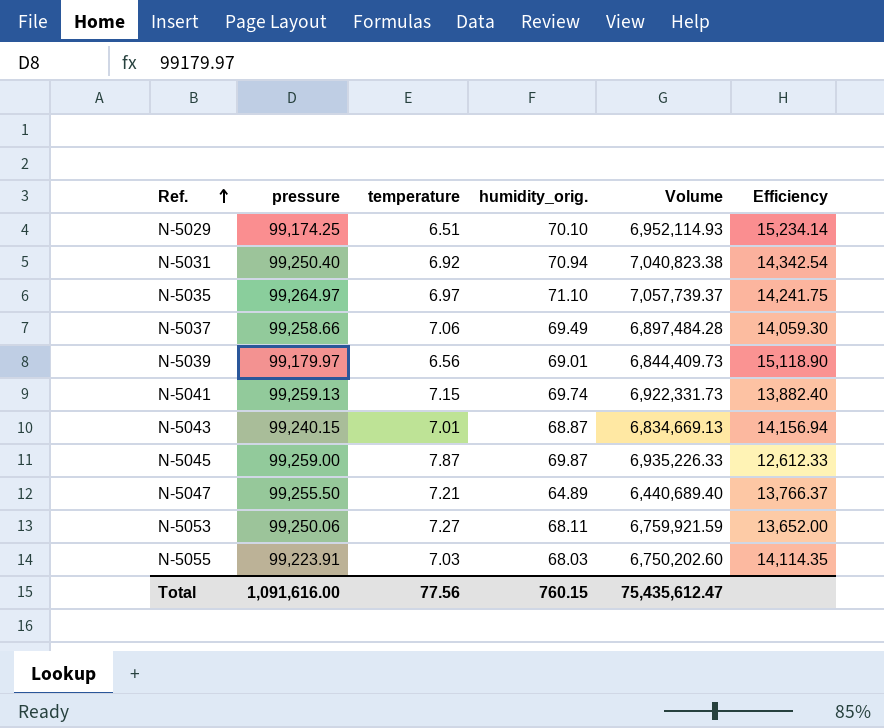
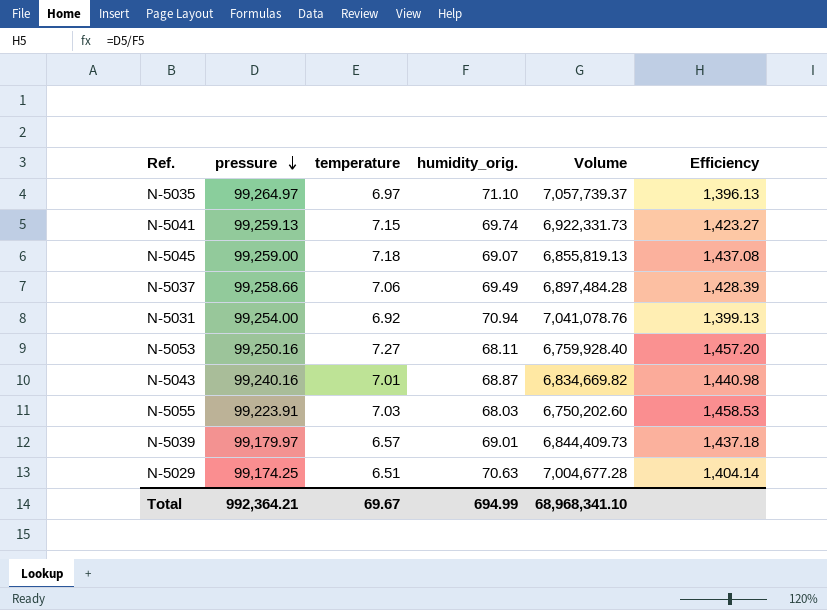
row order: Ref. ascending -> pressure descending
column Efficiency | formula: [pressure] / [temperature] -> [pressure] / [humidity_orig.]
row N-5047: 99,255.50 | 7.21 | 64.89 | 6,440,689.40 | 13,766.37 -> none
N-5045 | temperature: 7.87 -> 7.18
N-5045 | humidity_orig.: 69.87 -> 69.07
N-5045 | Volume: 6,935,226.33 -> 6,855,819.13
N-5031 | pressure: 99,250.40 -> 99,254.00
N-5031 | Volume: 7,040,823.38 -> 7,041,078.76
N-5053 | pressure: 99,250.06 -> 99,250.16
N-5053 | Volume: 6,759,921.59 -> 6,759,928.40
N-5043 | pressure: 99,240.15 -> 99,240.16
N-5043 | Volume: 6,834,669.13 -> 6,834,669.82
N-5039 | temperature: 6.56 -> 6.57
N-5029 | humidity_orig.: 70.10 -> 70.63
N-5029 | Volume: 6,952,114.93 -> 7,004,677.28
Total | pressure: 1,091,616.00 -> 992,364.21
Total | temperature: 77.56 -> 69.67
Total | humidity_orig.: 760.15 -> 694.99
Total | Volume: 75,435,612.47 -> 68,968,341.10

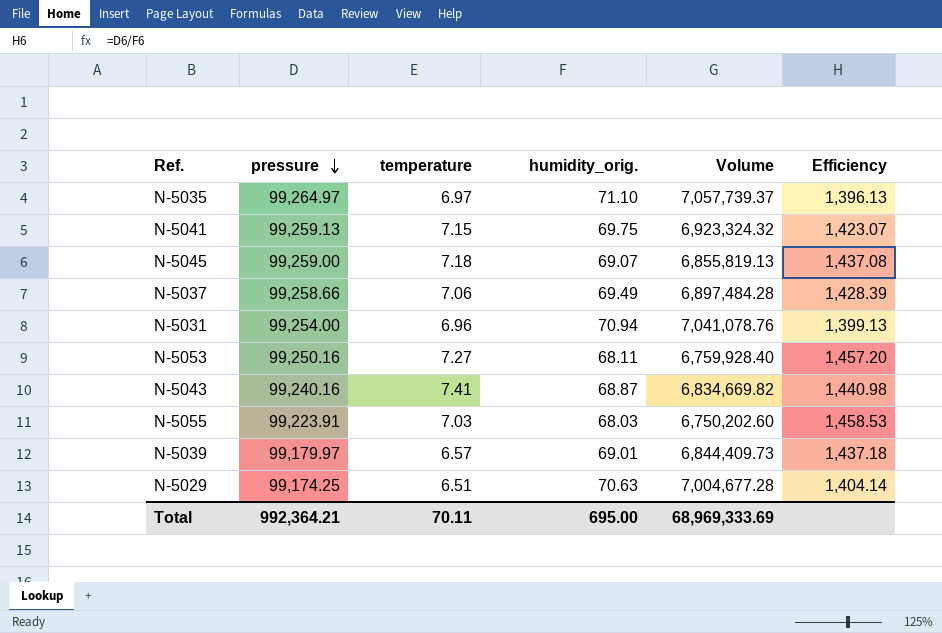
N-5041 | humidity_orig.: 69.74 -> 69.75
N-5041 | Volume: 6,922,331.73 -> 6,923,324.32
N-5041 | Efficiency: 1,423.27 -> 1,423.07
N-5031 | temperature: 6.92 -> 6.96
N-5043 | temperature: 7.01 -> 7.41
Total | temperature: 69.67 -> 70.11
Total | humidity_orig.: 694.99 -> 695.00
Total | Volume: 68,968,341.10 -> 68,969,333.69

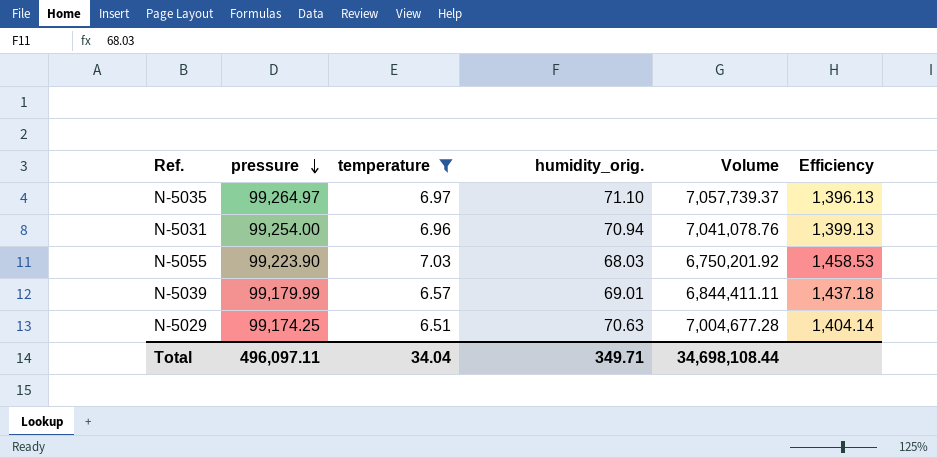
filter: none -> temperature <= 7.03
N-5055 | pressure: 99,223.91 -> 99,223.90
N-5055 | Volume: 6,750,202.60 -> 6,750,201.92
N-5039 | pressure: 99,179.97 -> 99,179.99
N-5039 | Volume: 6,844,409.73 -> 6,844,411.11
Total | pressure: 992,364.21 -> 496,097.11
Total | temperature: 70.11 -> 34.04
Total | humidity_orig.: 695.00 -> 349.71
Total | Volume: 68,969,333.69 -> 34,698,108.44

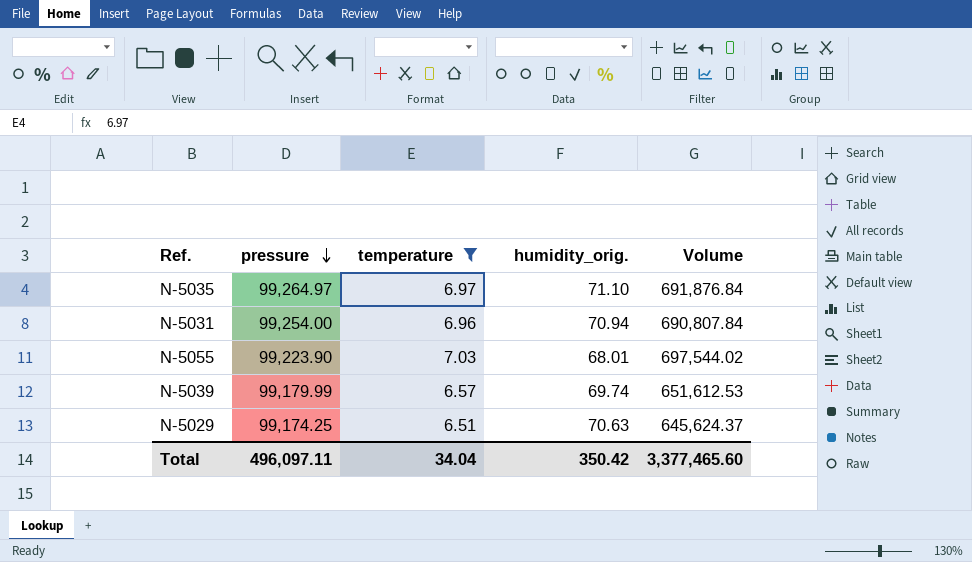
column Efficiency | formula: [pressure] / [humidity_orig.] -> none
column Volume | formula: [pressure] * [humidity_orig.] -> [pressure] * [temperature]
N-5055 | humidity_orig.: 68.03 -> 68.01
N-5039 | humidity_orig.: 69.01 -> 69.74
Total | humidity_orig.: 349.71 -> 350.42
Total | Volume: 34,698,108.44 -> 3,377,465.60

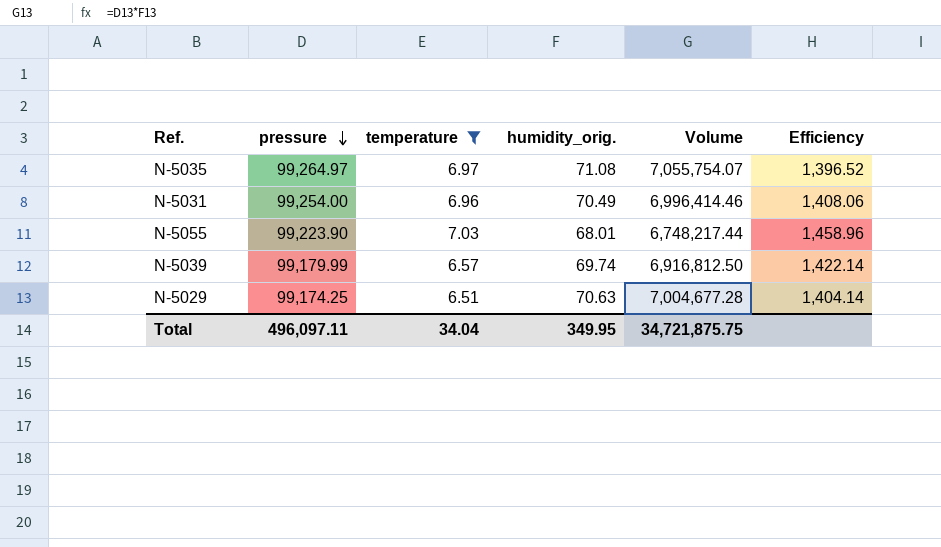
column Volume | formula: [pressure] * [temperature] -> [pressure] * [humidity_orig.]
column Efficiency | formula: none -> [pressure] / [humidity_orig.]
N-5035 | humidity_orig.: 71.10 -> 71.08
N-5031 | humidity_orig.: 70.94 -> 70.49
Total | humidity_orig.: 350.42 -> 349.95
Total | Volume: 3,377,465.60 -> 34,721,875.75

